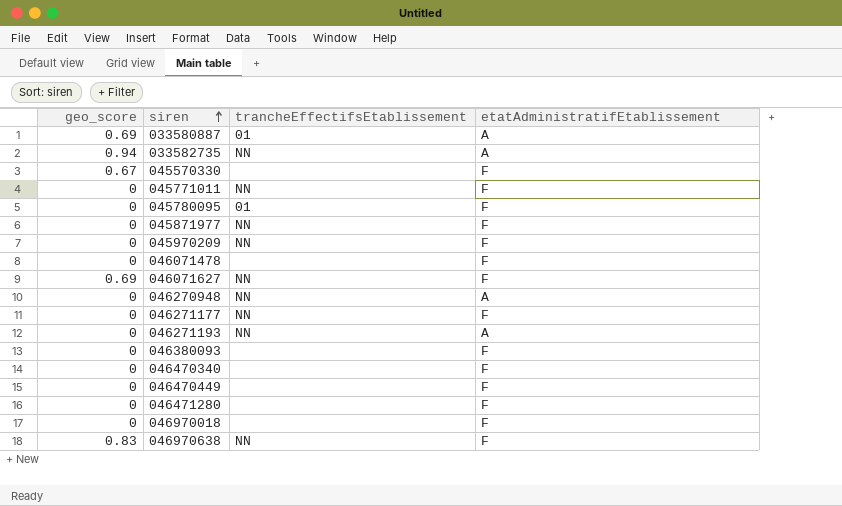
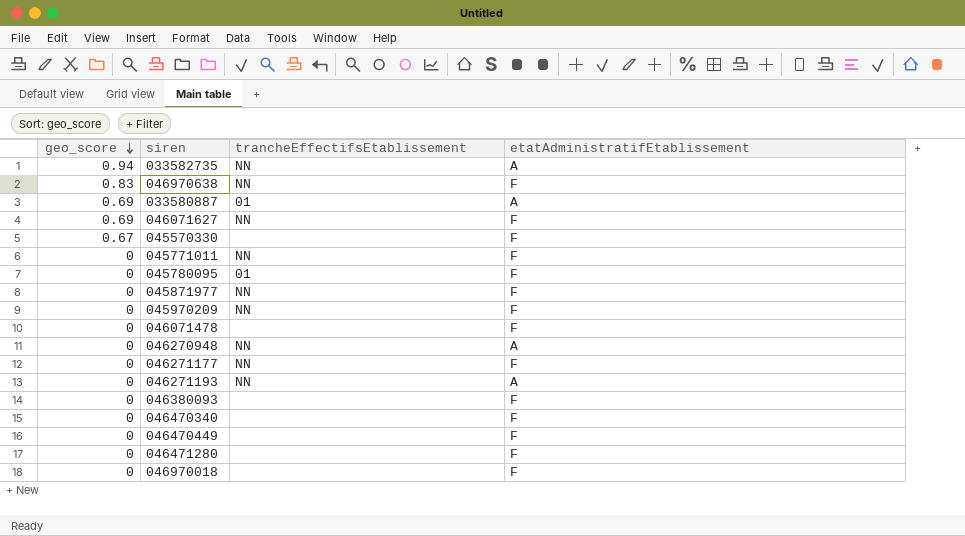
row order: siren ascending -> geo_score descending

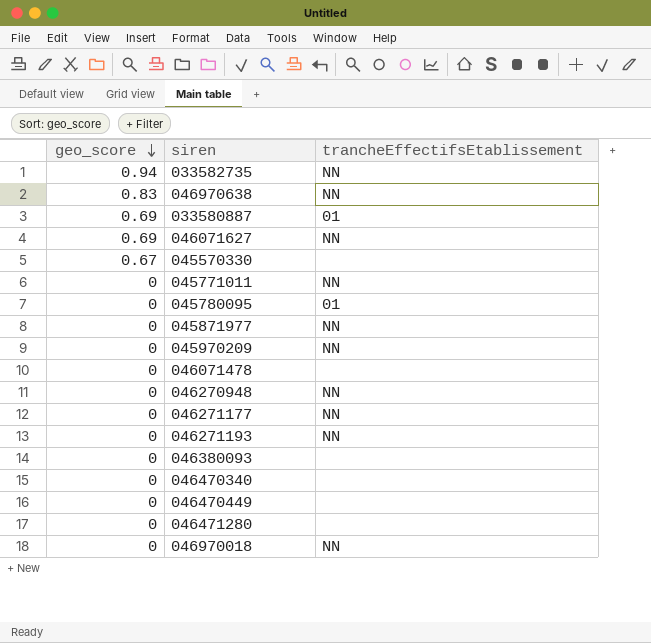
column etatAdministratifEtablissement | position: 4 -> none
046970018 | trancheEffectifsEtablissement: none -> NN

